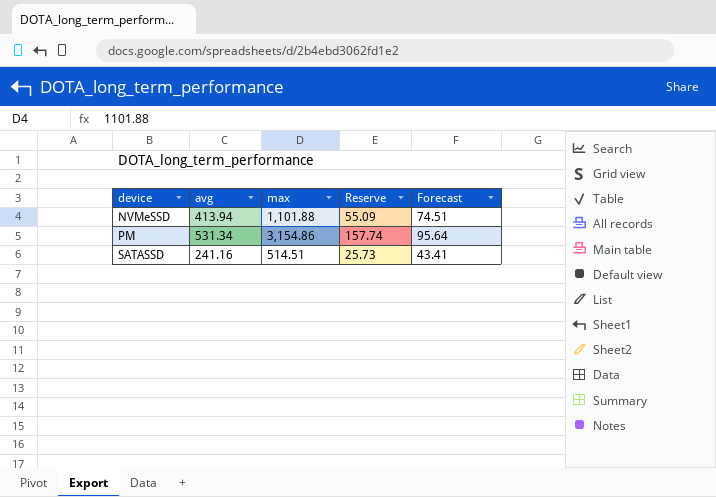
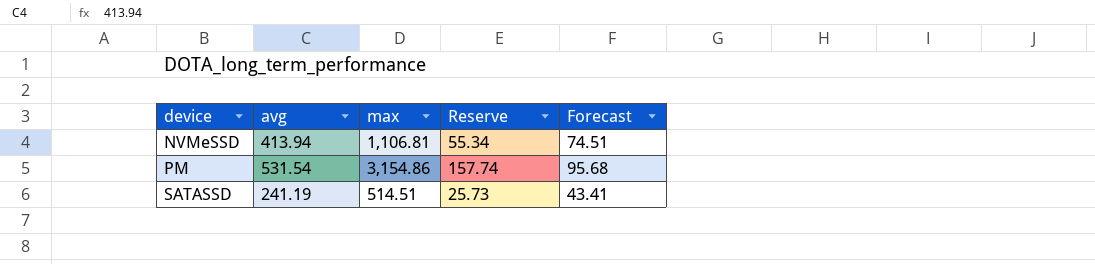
NVMeSSD | max: 1,101.88 -> 1,106.81
NVMeSSD | Reserve: 55.09 -> 55.34
PM | avg: 531.34 -> 531.54
PM | Forecast: 95.64 -> 95.68
SATASSD | avg: 241.16 -> 241.19

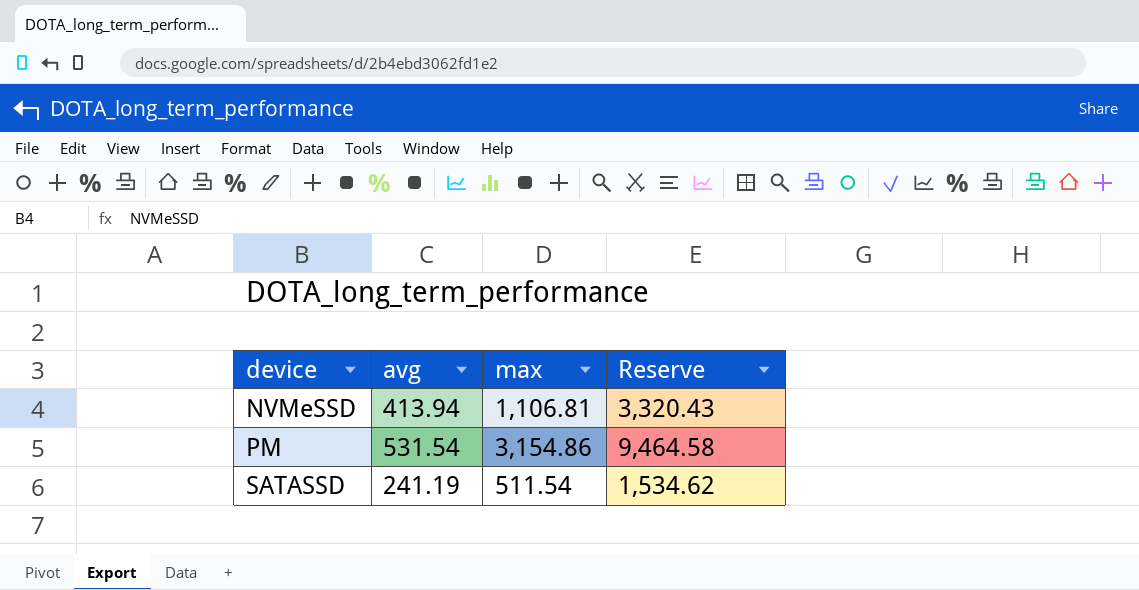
column Forecast | formula: [avg] * 0.18 -> none
column Reserve | formula: [max] * 0.05 -> [max] * 3
SATASSD | max: 514.51 -> 511.54

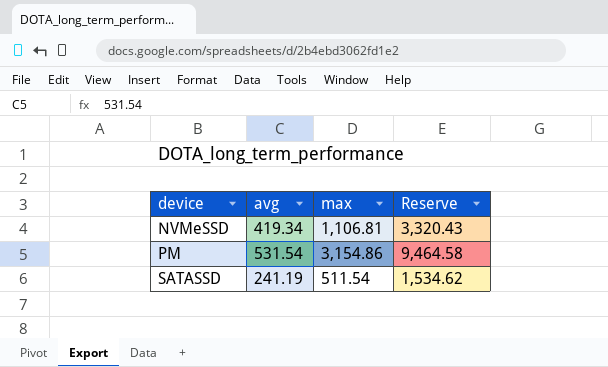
NVMeSSD | avg: 413.94 -> 419.34

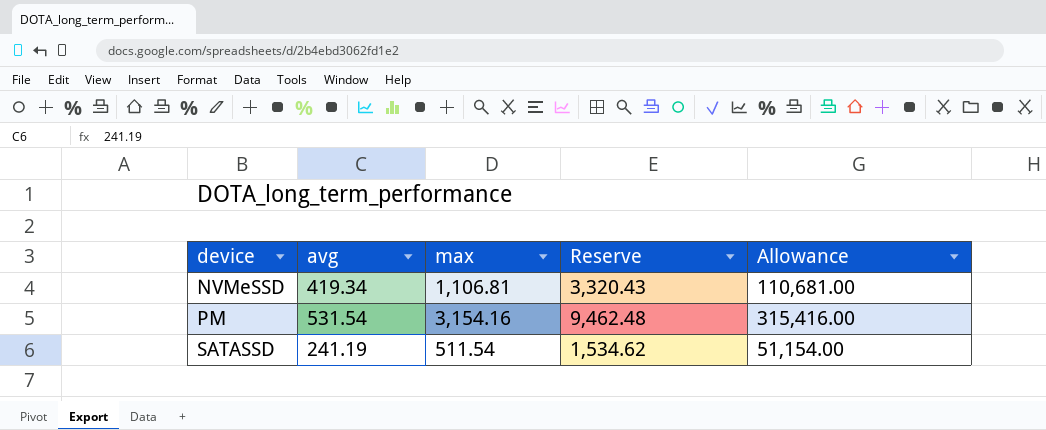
column Allowance | formula: none -> [max] * 100
PM | max: 3,154.86 -> 3,154.16
PM | Reserve: 9,464.58 -> 9,462.48

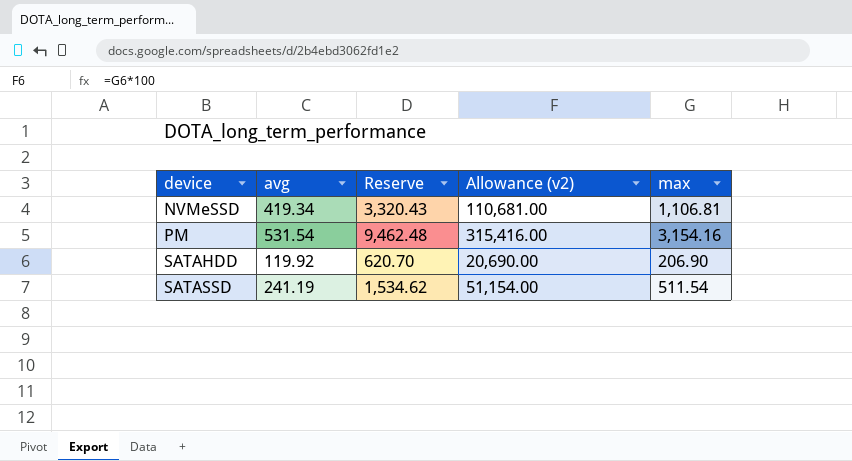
column name: Allowance -> Allowance (v2)
column max | position: 3 -> 5
row SATAHDD: none -> 119.92 | 620.70 | 20,690.00 | 206.90

